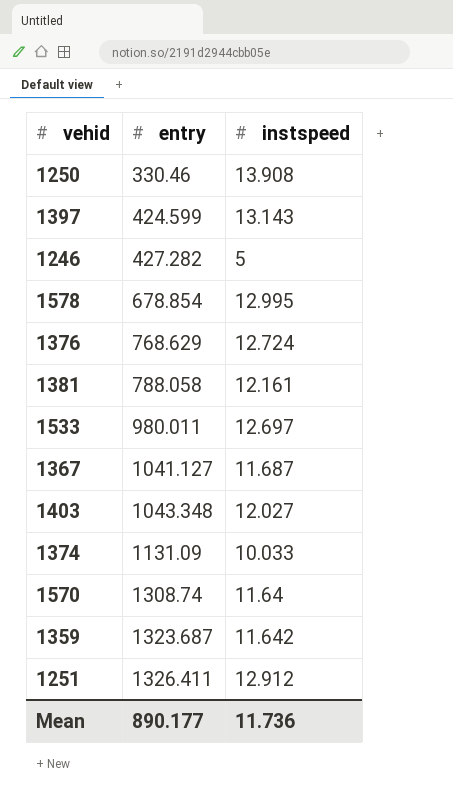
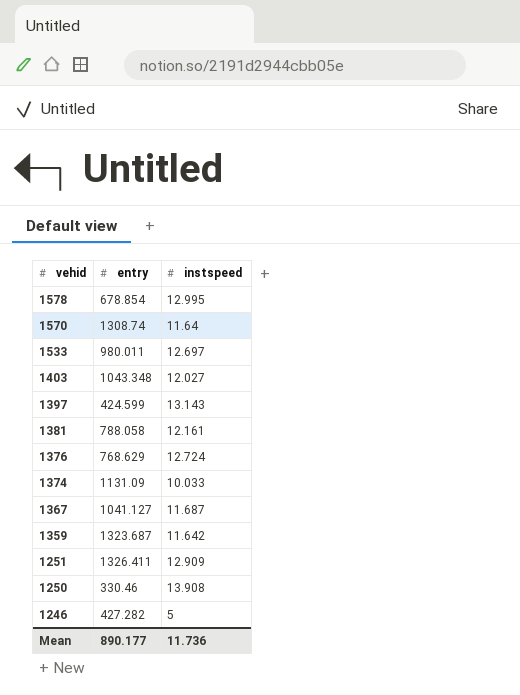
row order: entry ascending -> vehid descending
1251 | instspeed: 12.912 -> 12.909

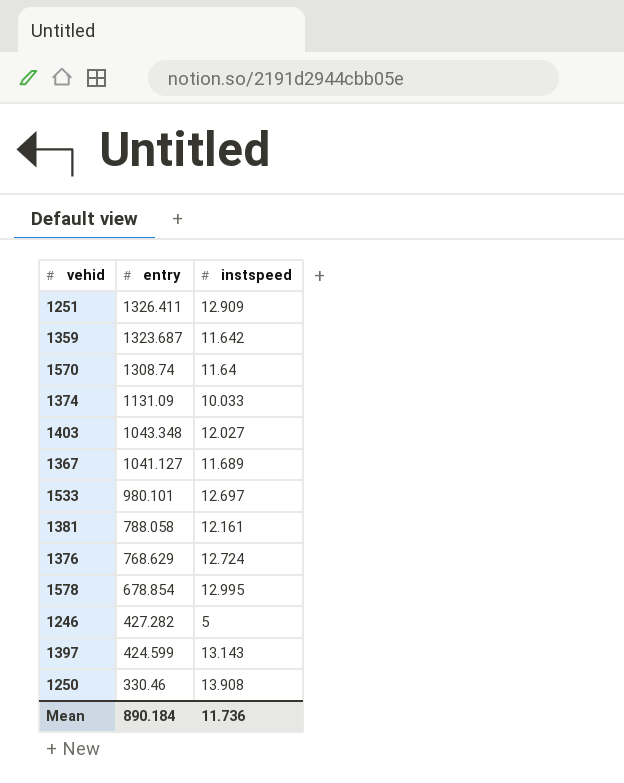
row order: vehid descending -> entry descending
1367 | instspeed: 11.687 -> 11.689
1533 | entry: 980.011 -> 980.101
Mean | entry: 890.177 -> 890.184

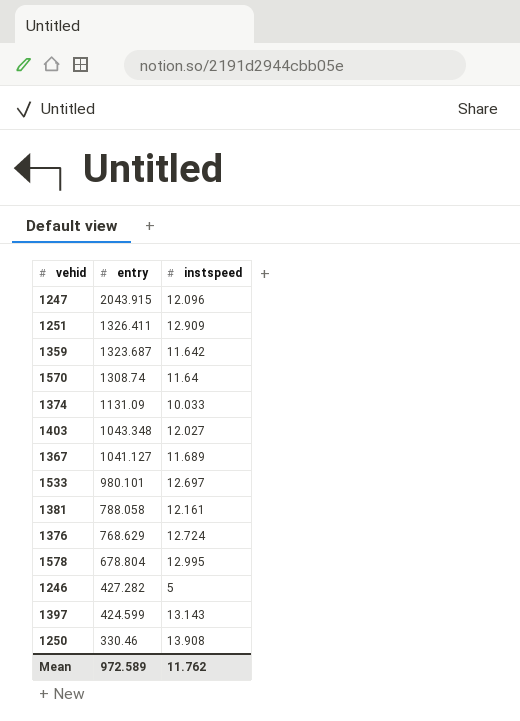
row 1247: none -> 2043.915 | 12.096
1578 | entry: 678.854 -> 678.804
Mean | entry: 890.184 -> 972.589
Mean | instspeed: 11.736 -> 11.762

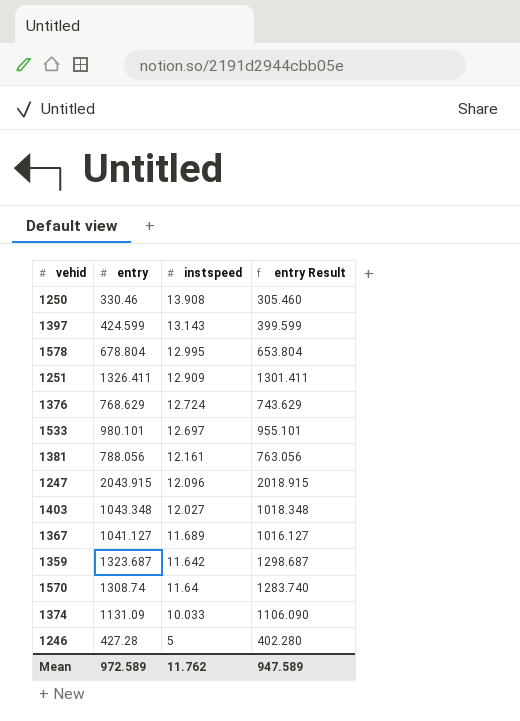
row order: entry descending -> instspeed descending
column entry Result | formula: none -> [entry] - 25
1381 | entry: 788.058 -> 788.056
1246 | entry: 427.282 -> 427.28

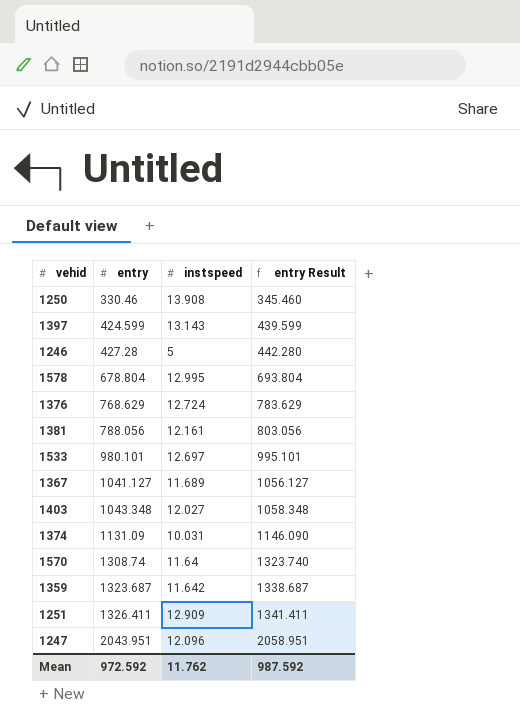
row order: instspeed descending -> entry ascending
column entry Result | formula: [entry] - 25 -> [entry] + 15
1374 | instspeed: 10.033 -> 10.031
1247 | entry: 2043.915 -> 2043.951
Mean | entry: 972.589 -> 972.592
Mean | entry Result: 947.589 -> 987.592

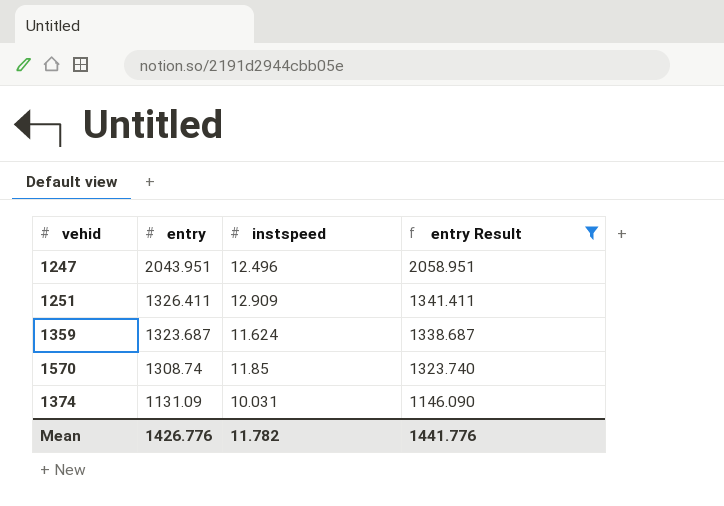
filter: none -> entry Result >= 1146.090
row order: entry ascending -> entry descending
1247 | instspeed: 12.096 -> 12.496
1359 | instspeed: 11.642 -> 11.624
1570 | instspeed: 11.64 -> 11.85
Mean | entry: 972.592 -> 1426.776
Mean | instspeed: 11.762 -> 11.782
Mean | entry Result: 987.592 -> 1441.776

